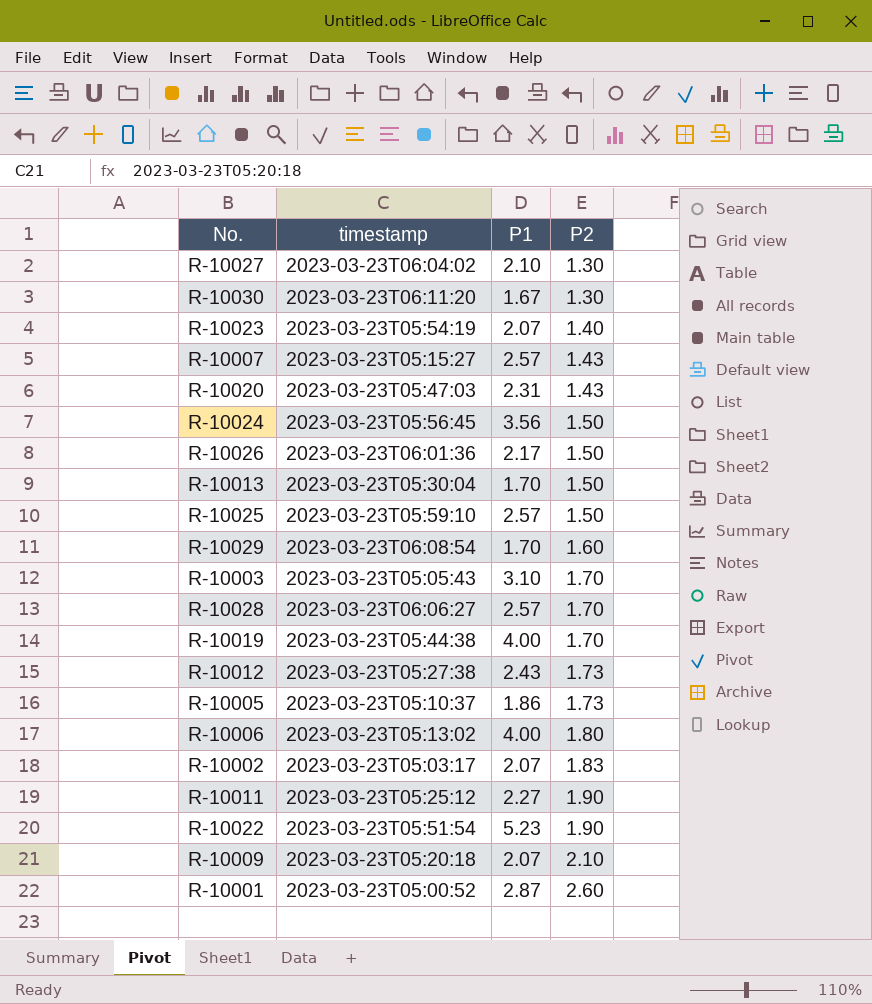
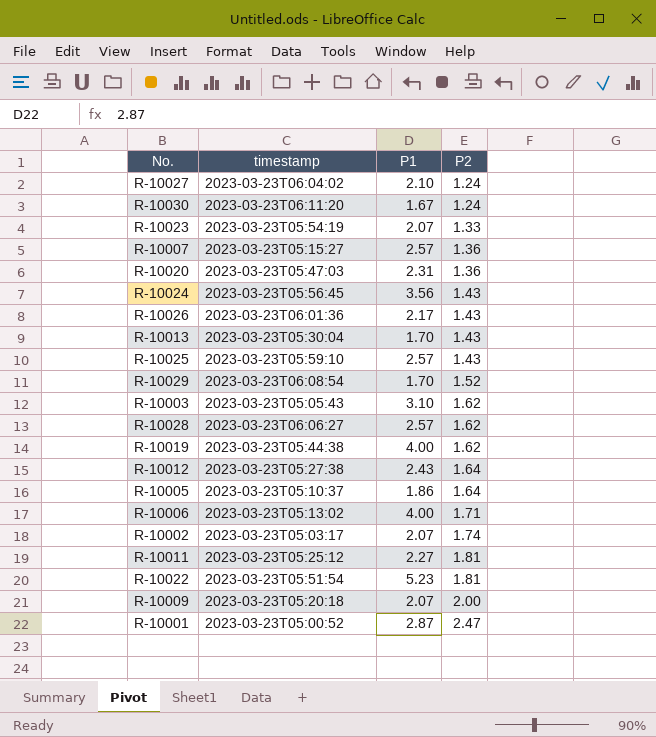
R-10027 | P2: 1.30 -> 1.24
R-10030 | P2: 1.30 -> 1.24
R-10023 | P2: 1.40 -> 1.33
R-10007 | P2: 1.43 -> 1.36
R-10020 | P2: 1.43 -> 1.36
R-10024 | P2: 1.50 -> 1.43
R-10026 | P2: 1.50 -> 1.43
R-10013 | P2: 1.50 -> 1.43
R-10025 | P2: 1.50 -> 1.43
R-10029 | P2: 1.60 -> 1.52
R-10003 | P2: 1.70 -> 1.62
R-10028 | P2: 1.70 -> 1.62
R-10019 | P2: 1.70 -> 1.62
R-10012 | P2: 1.73 -> 1.64
R-10005 | P2: 1.73 -> 1.64
R-10006 | P2: 1.80 -> 1.71
R-10002 | P2: 1.83 -> 1.74
R-10011 | P2: 1.90 -> 1.81
R-10022 | P2: 1.90 -> 1.81
R-10009 | P2: 2.10 -> 2.00
R-10001 | P2: 2.60 -> 2.47

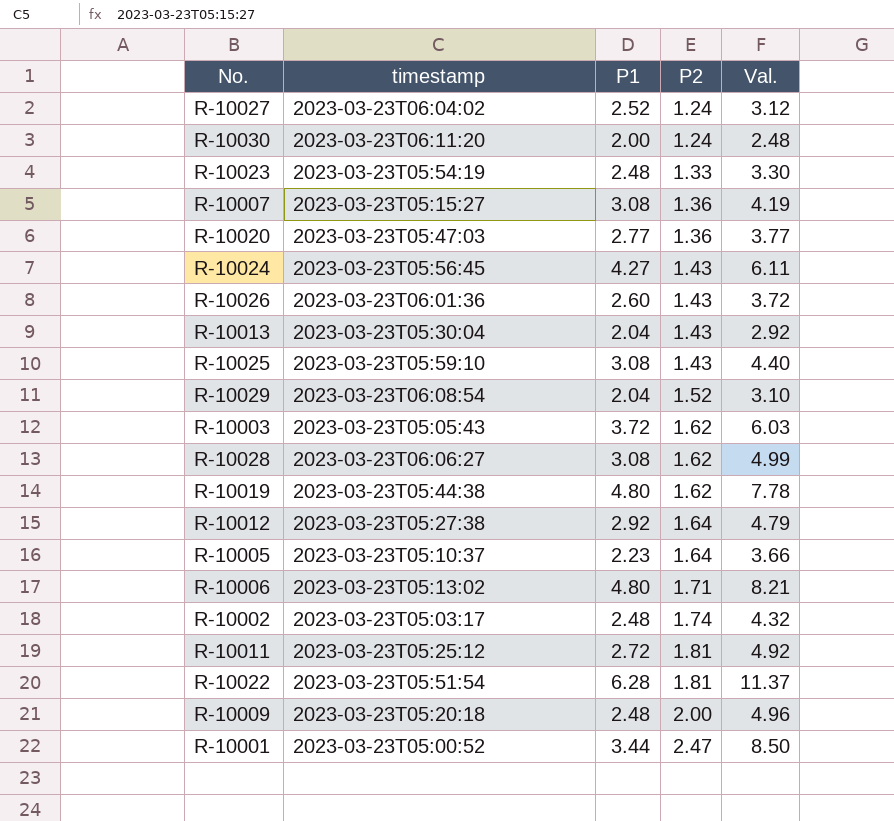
column Val. | formula: none -> [P1] * [P2]
R-10027 | P1: 2.10 -> 2.52
R-10030 | P1: 1.67 -> 2.00
R-10023 | P1: 2.07 -> 2.48
R-10007 | P1: 2.57 -> 3.08
R-10020 | P1: 2.31 -> 2.77
R-10024 | P1: 3.56 -> 4.27
R-10026 | P1: 2.17 -> 2.60
R-10013 | P1: 1.70 -> 2.04
R-10025 | P1: 2.57 -> 3.08
R-10029 | P1: 1.70 -> 2.04
R-10003 | P1: 3.10 -> 3.72
R-10028 | P1: 2.57 -> 3.08
R-10019 | P1: 4.00 -> 4.80
R-10012 | P1: 2.43 -> 2.92
R-10005 | P1: 1.86 -> 2.23
R-10006 | P1: 4.00 -> 4.80
R-10002 | P1: 2.07 -> 2.48
R-10011 | P1: 2.27 -> 2.72
R-10022 | P1: 5.23 -> 6.28
R-10009 | P1: 2.07 -> 2.48
R-10001 | P1: 2.87 -> 3.44

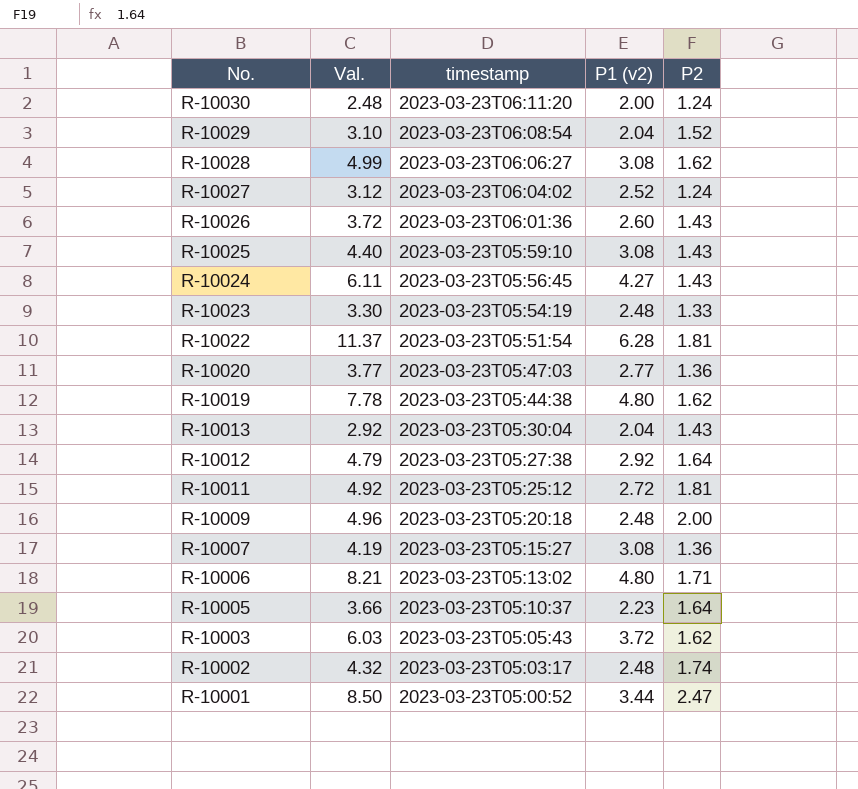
row order: P2 ascending -> No. descending
column Val. | position: 5 -> 2
column name: P1 -> P1 (v2)

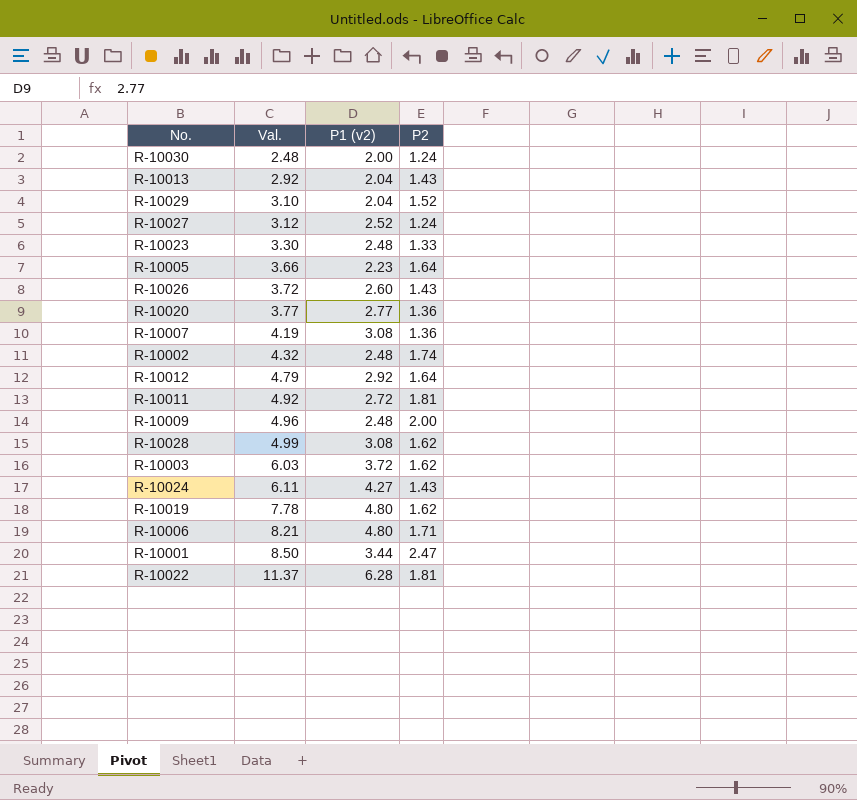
row order: No. descending -> Val. ascending
column timestamp | position: 3 -> none
row R-10025: 4.40 | 2023-03-23T05:59:10 | 3.08 | 1.43 -> none

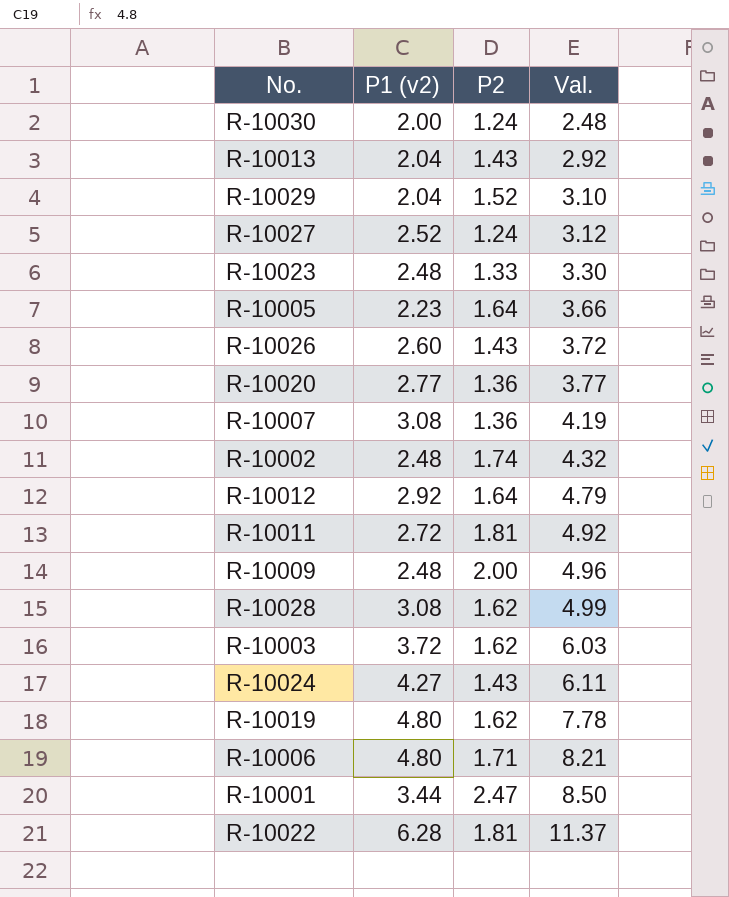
column Val. | position: 2 -> 4

